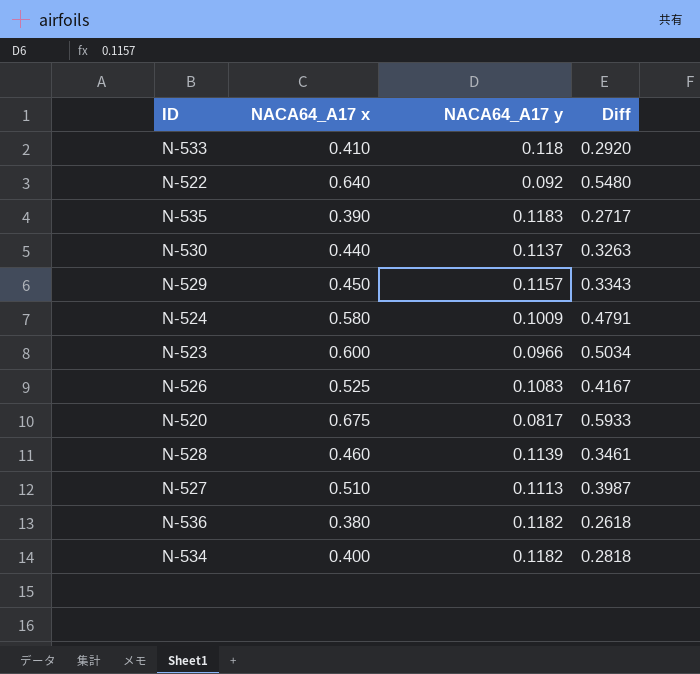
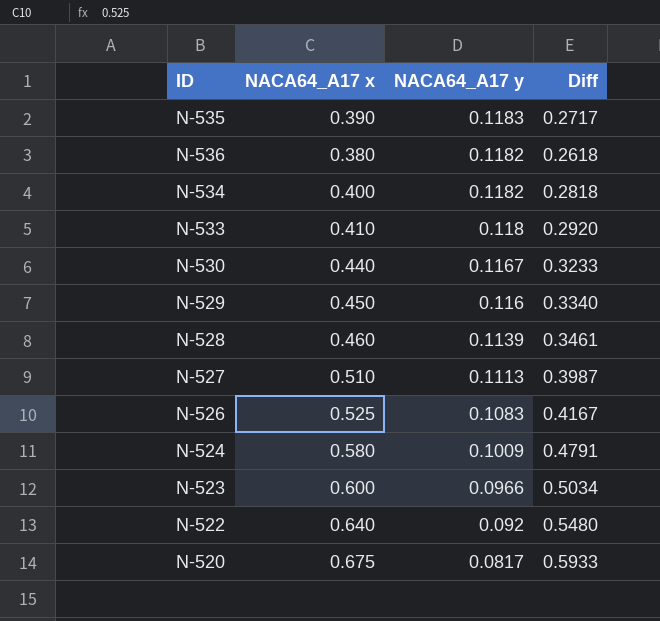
row order: none -> NACA64_A17 y descending
N-530 | NACA64_A17 y: 0.1137 -> 0.1167
N-530 | Diff: 0.3263 -> 0.3233
N-529 | NACA64_A17 y: 0.1157 -> 0.116
N-529 | Diff: 0.3343 -> 0.3340

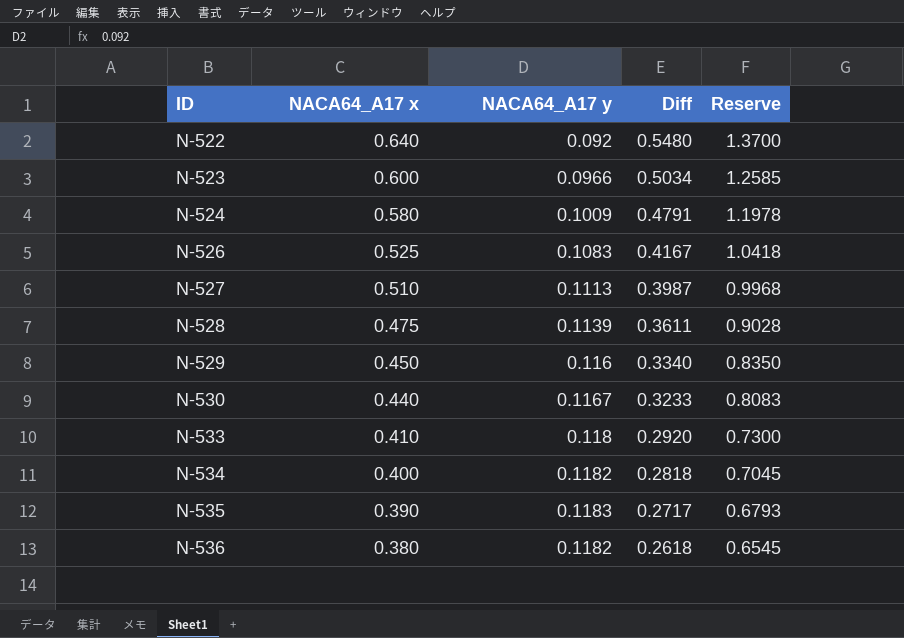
row order: NACA64_A17 y descending -> ID ascending
column Reserve | formula: none -> [Diff] * 2.5
row N-520: 0.675 | 0.0817 | 0.5933 -> none
N-528 | NACA64_A17 x: 0.460 -> 0.475
N-528 | Diff: 0.3461 -> 0.3611

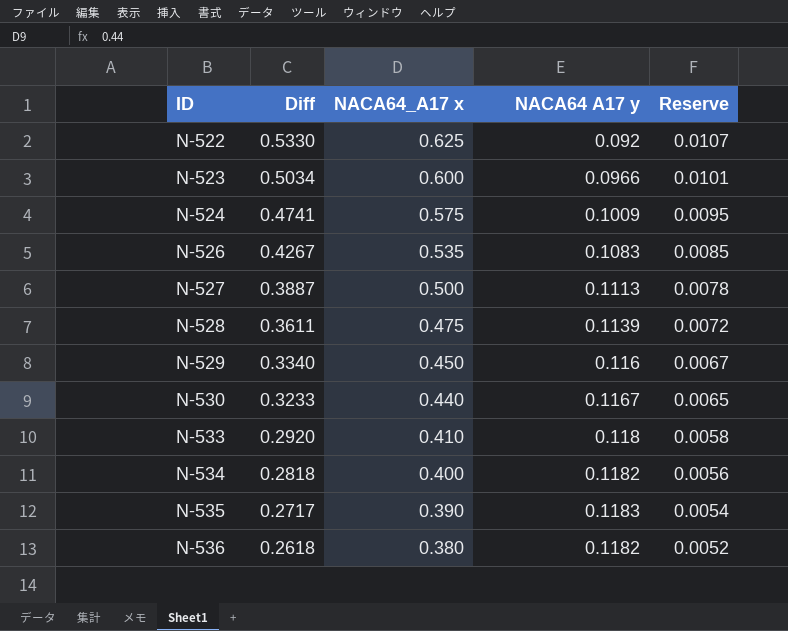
column Diff | position: 4 -> 2
column name: NACA64_A17 y -> NACA64 A17 y
column Reserve | formula: [Diff] * 2.5 -> [Diff] * 0.02
N-522 | Diff: 0.5480 -> 0.5330
N-522 | NACA64_A17 x: 0.640 -> 0.625
N-524 | Diff: 0.4791 -> 0.4741
N-524 | NACA64_A17 x: 0.580 -> 0.575
N-526 | Diff: 0.4167 -> 0.4267
N-526 | NACA64_A17 x: 0.525 -> 0.535
N-527 | Diff: 0.3987 -> 0.3887
N-527 | NACA64_A17 x: 0.510 -> 0.500

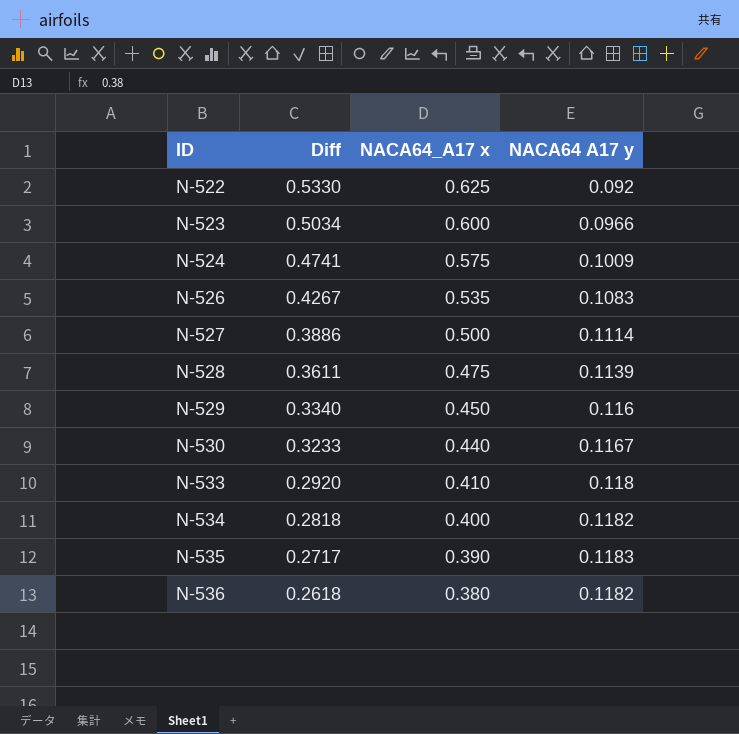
column Reserve | formula: [Diff] * 0.02 -> none
N-527 | Diff: 0.3887 -> 0.3886
N-527 | NACA64 A17 y: 0.1113 -> 0.1114

